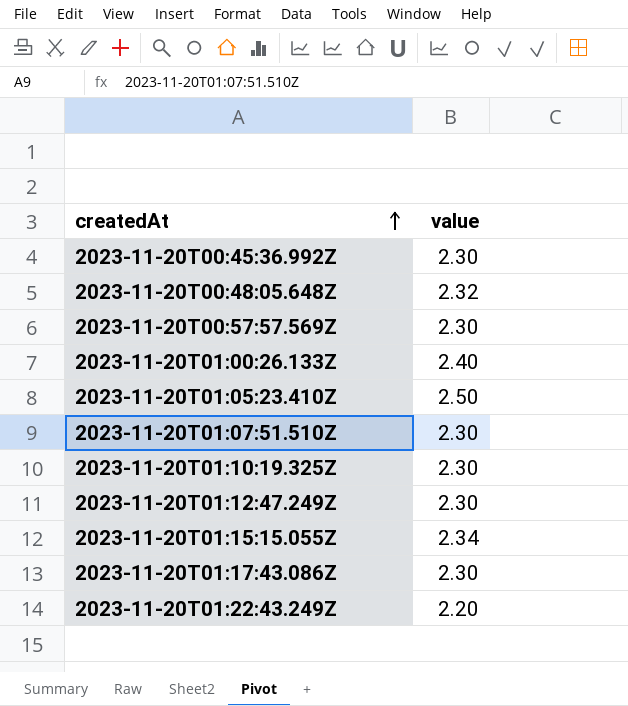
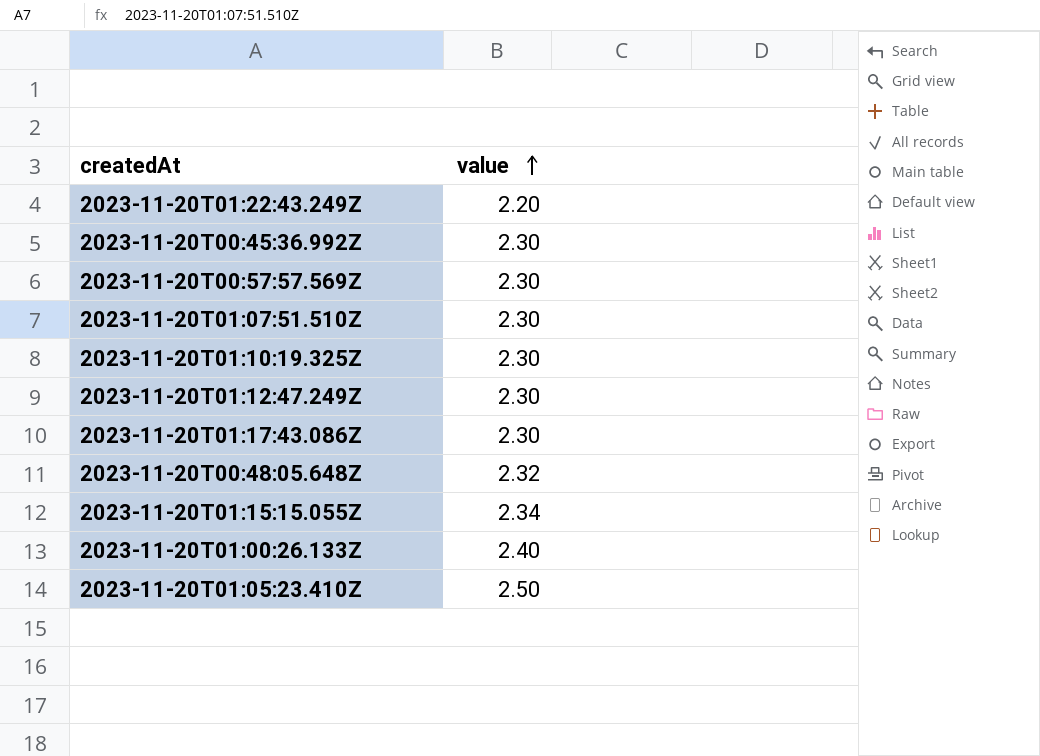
row order: createdAt ascending -> value ascending

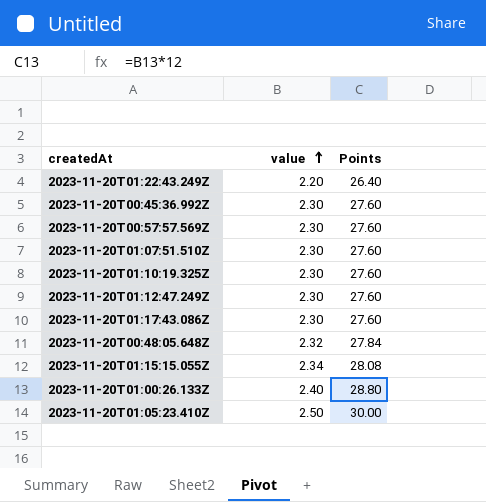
column Points | formula: none -> [value] * 12

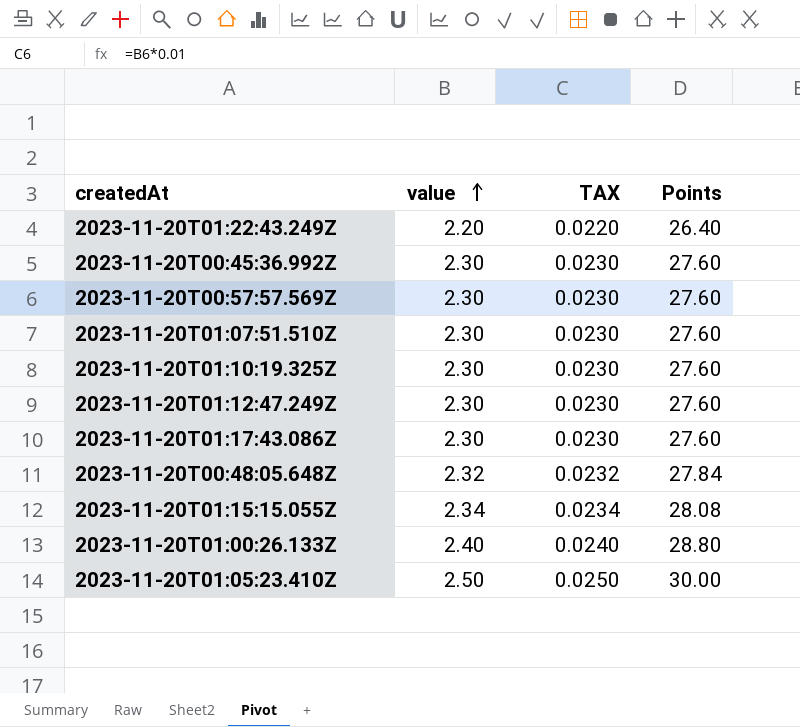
column TAX | formula: none -> [value] * 0.01

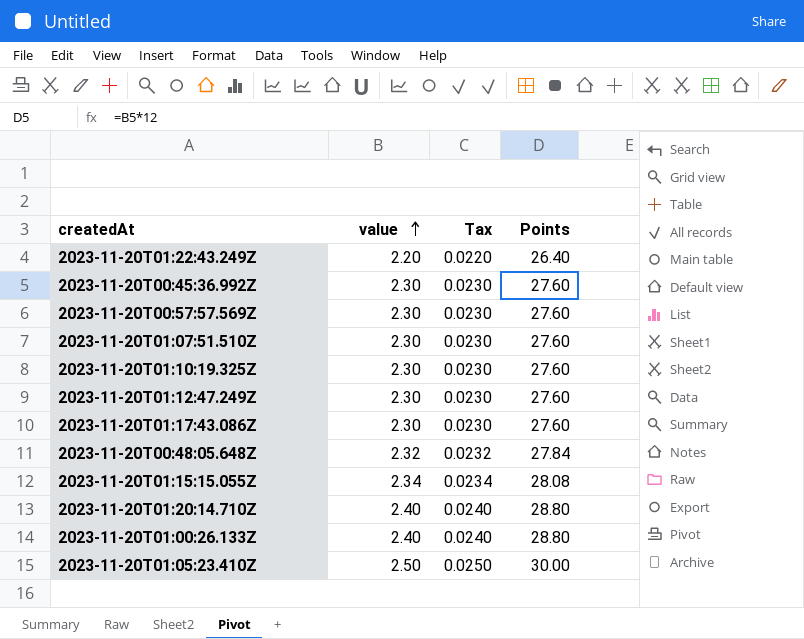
column name: TAX -> Tax
row 2023-11-20T01:20:14.710Z: none -> 2.40 | 0.0240 | 28.80

